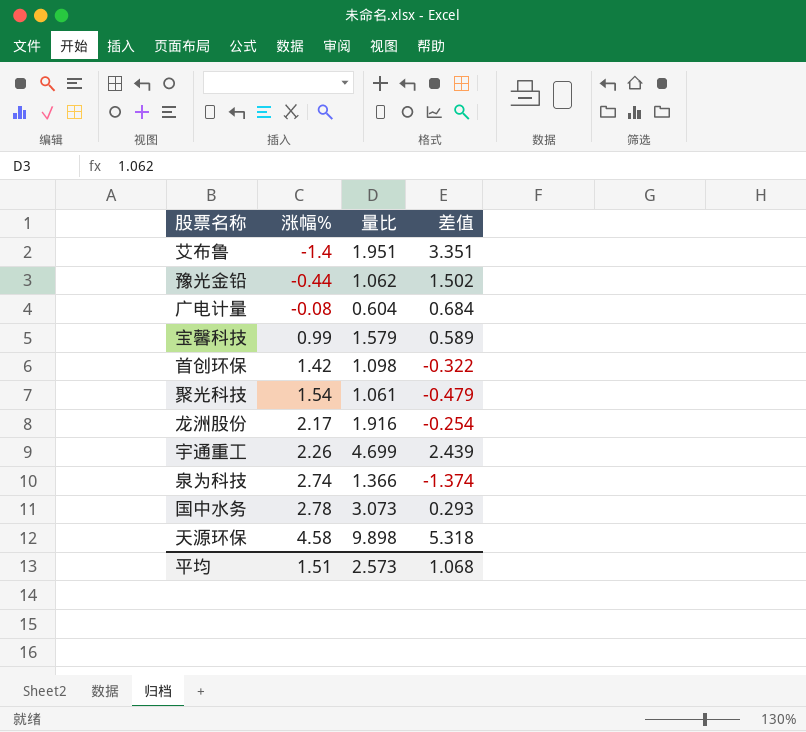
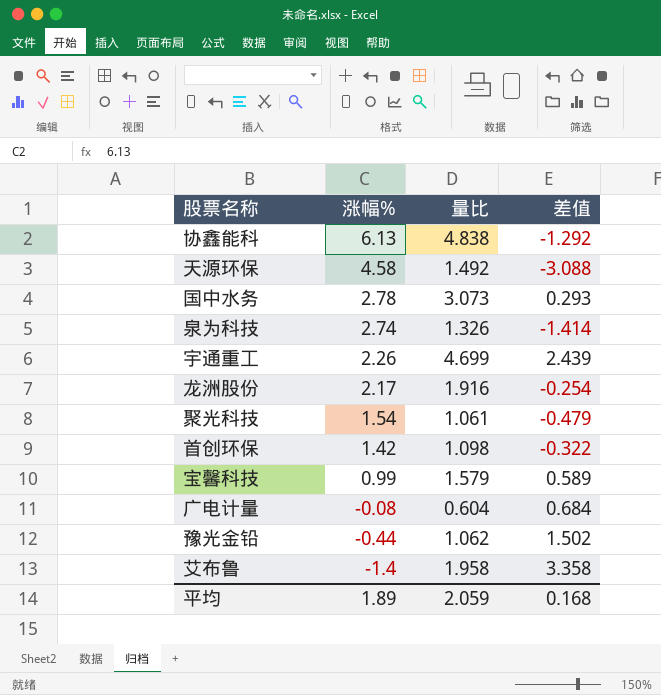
row order: 涨幅% ascending -> 涨幅% descending
row 协鑫能科: none -> 6.13 | 4.838 | -1.292
天源环保 | 量比: 9.898 -> 1.492
天源环保 | 差值: 5.318 -> -3.088
泉为科技 | 量比: 1.366 -> 1.326
泉为科技 | 差值: -1.374 -> -1.414
艾布鲁 | 量比: 1.951 -> 1.958
艾布鲁 | 差值: 3.351 -> 3.358
平均 | 涨幅%: 1.51 -> 1.89
平均 | 量比: 2.573 -> 2.059
平均 | 差值: 1.068 -> 0.168

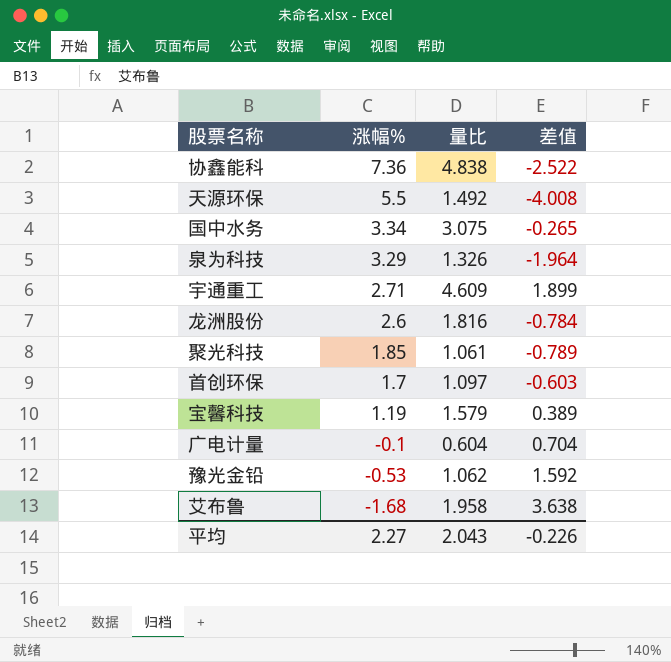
协鑫能科 | 涨幅%: 6.13 -> 7.36
协鑫能科 | 差值: -1.292 -> -2.522
天源环保 | 涨幅%: 4.58 -> 5.5
天源环保 | 差值: -3.088 -> -4.008
国中水务 | 涨幅%: 2.78 -> 3.34
国中水务 | 量比: 3.073 -> 3.075
国中水务 | 差值: 0.293 -> -0.265
泉为科技 | 涨幅%: 2.74 -> 3.29
泉为科技 | 差值: -1.414 -> -1.964
宇通重工 | 涨幅%: 2.26 -> 2.71
宇通重工 | 量比: 4.699 -> 4.609
宇通重工 | 差值: 2.439 -> 1.899
龙洲股份 | 涨幅%: 2.17 -> 2.6
龙洲股份 | 量比: 1.916 -> 1.816
龙洲股份 | 差值: -0.254 -> -0.784
聚光科技 | 涨幅%: 1.54 -> 1.85
聚光科技 | 差值: -0.479 -> -0.789
首创环保 | 涨幅%: 1.42 -> 1.7
首创环保 | 量比: 1.098 -> 1.097
首创环保 | 差值: -0.322 -> -0.603
宝馨科技 | 涨幅%: 0.99 -> 1.19
宝馨科技 | 差值: 0.589 -> 0.389
广电计量 | 涨幅%: -0.08 -> -0.1
广电计量 | 差值: 0.684 -> 0.704
豫光金铅 | 涨幅%: -0.44 -> -0.53
豫光金铅 | 差值: 1.502 -> 1.592
艾布鲁 | 涨幅%: -1.4 -> -1.68
艾布鲁 | 差值: 3.358 -> 3.638
平均 | 涨幅%: 1.89 -> 2.27
平均 | 量比: 2.059 -> 2.043
平均 | 差值: 0.168 -> -0.226

